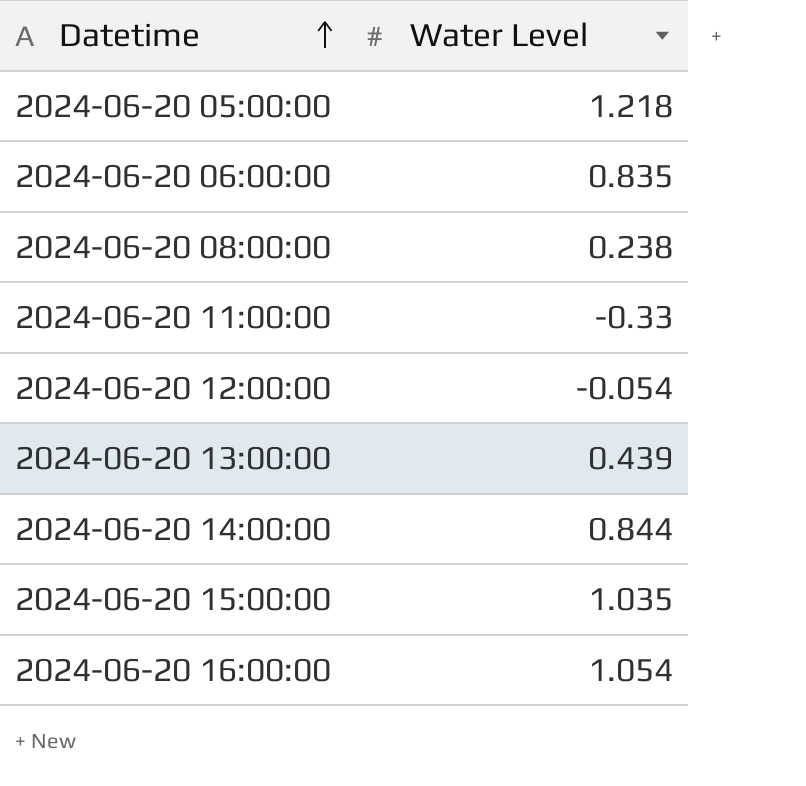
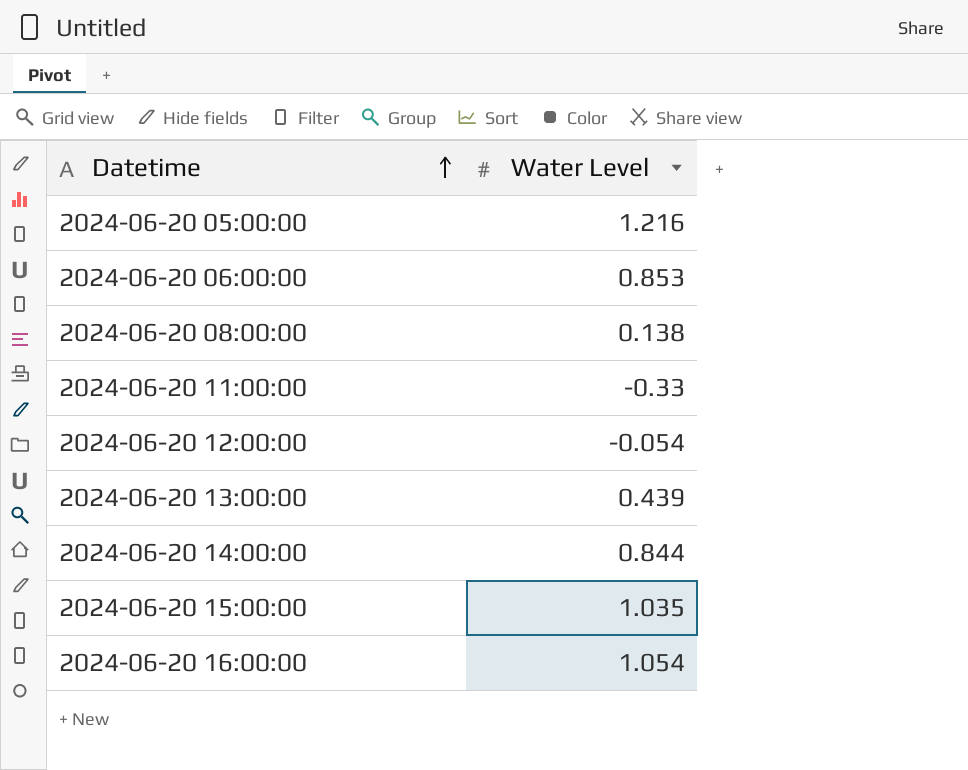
2024-06-20 05:00:00 | Water Level: 1.218 -> 1.216
2024-06-20 06:00:00 | Water Level: 0.835 -> 0.853
2024-06-20 08:00:00 | Water Level: 0.238 -> 0.138

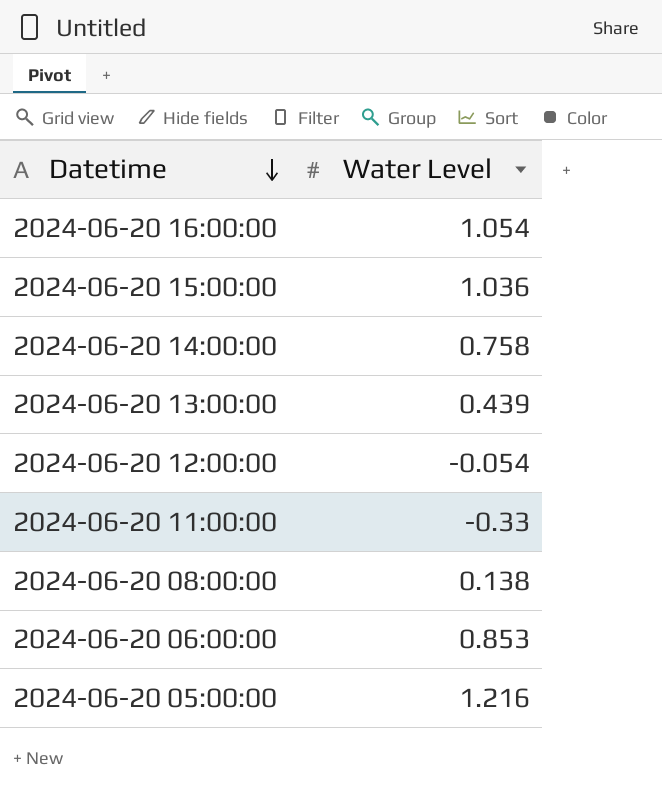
row order: Datetime ascending -> Datetime descending
2024-06-20 15:00:00 | Water Level: 1.035 -> 1.036
2024-06-20 14:00:00 | Water Level: 0.844 -> 0.758

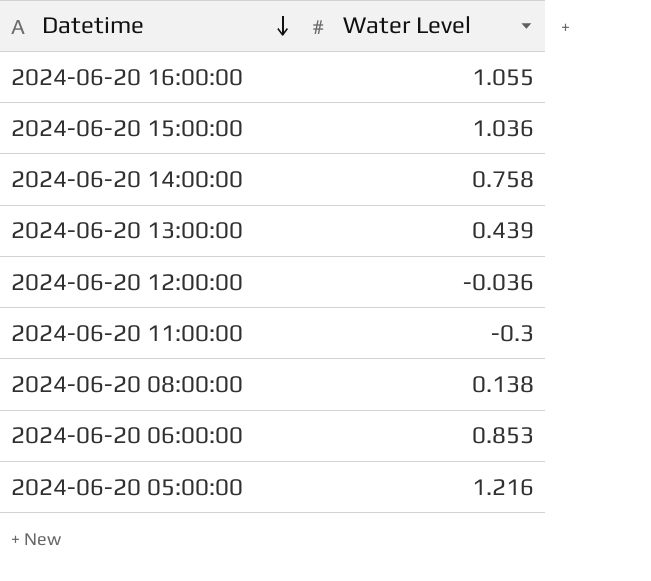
2024-06-20 16:00:00 | Water Level: 1.054 -> 1.055
2024-06-20 12:00:00 | Water Level: -0.054 -> -0.036
2024-06-20 11:00:00 | Water Level: -0.33 -> -0.3

